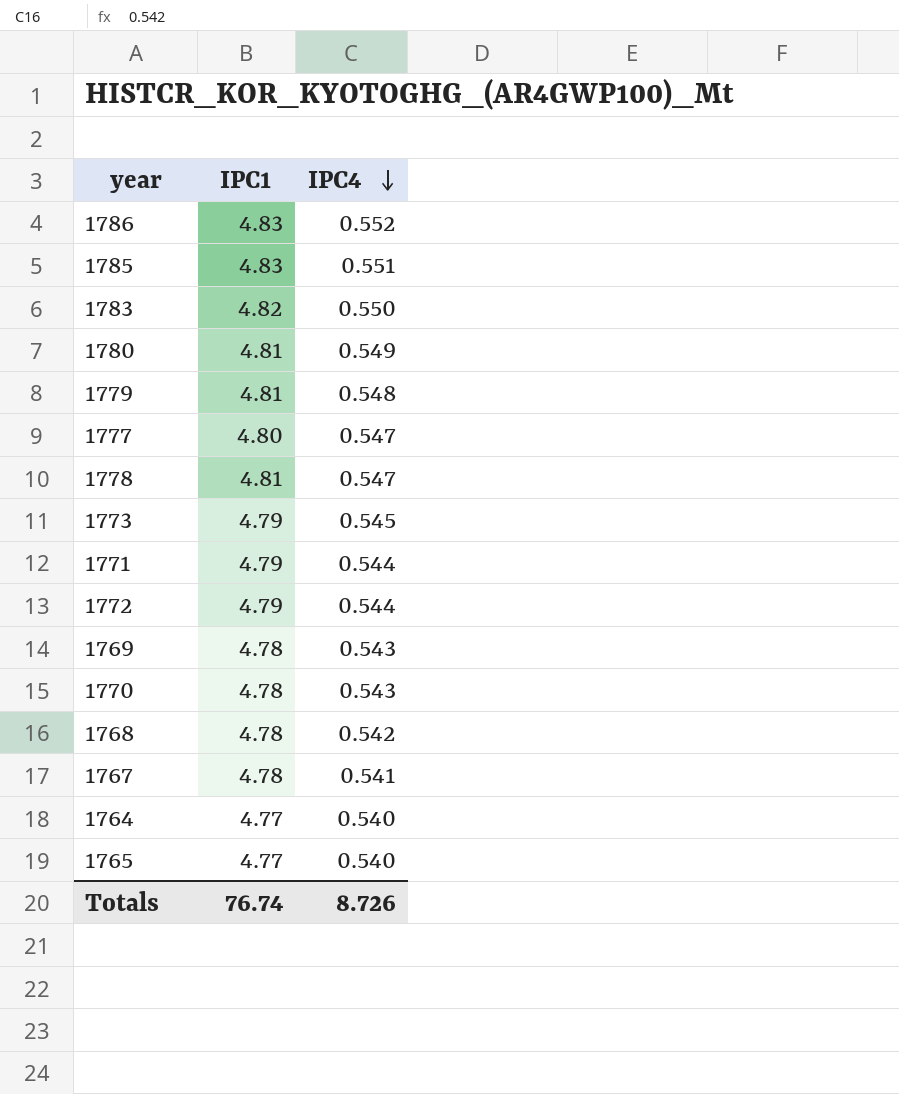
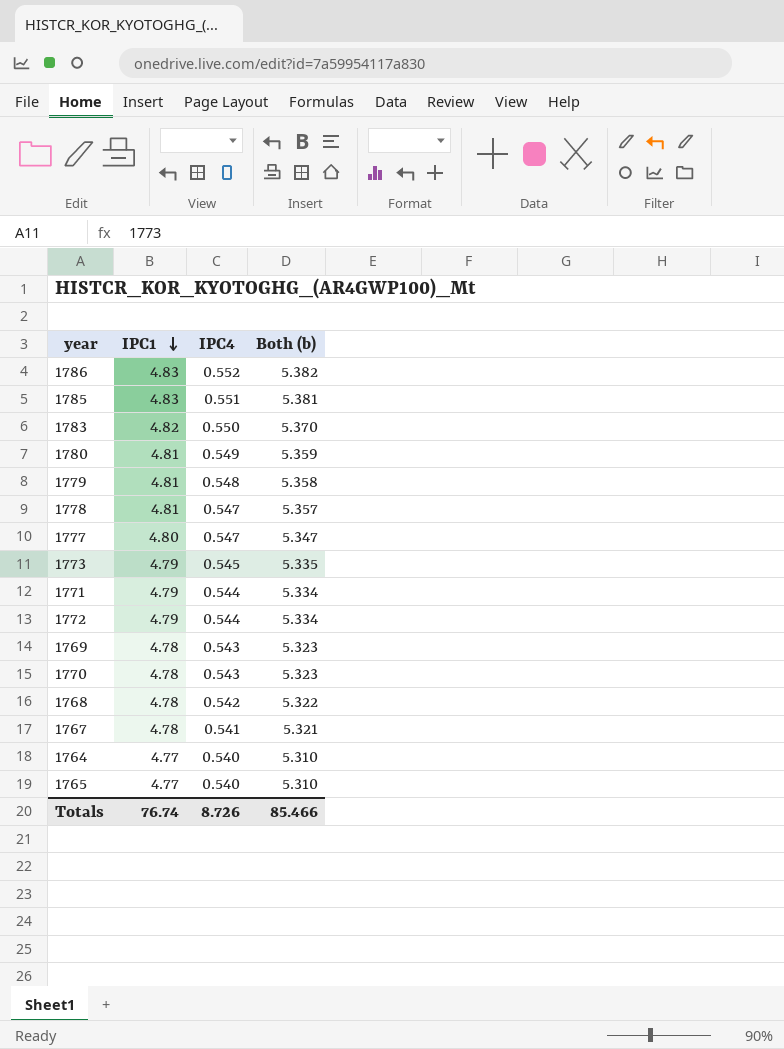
row order: IPC4 descending -> IPC1 descending
column Both (b) | formula: none -> [IPC1] + [IPC4]

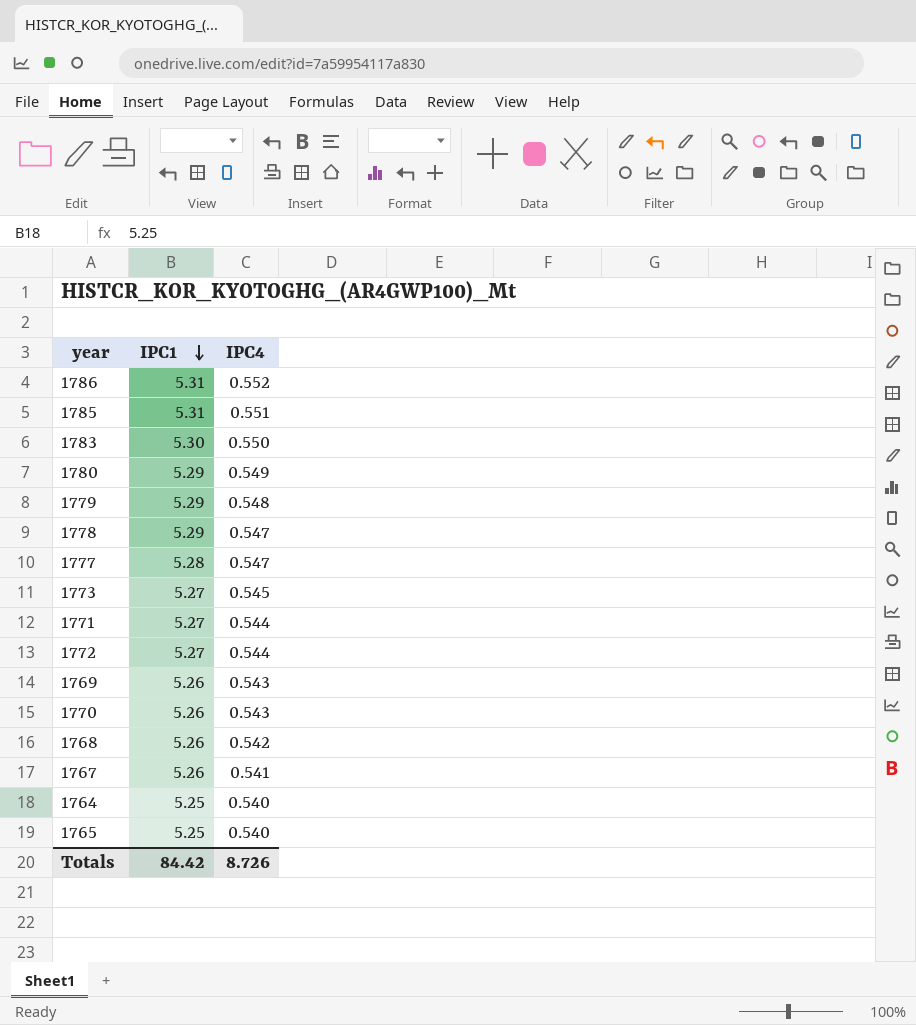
column Both (b) | formula: [IPC1] + [IPC4] -> none
1786 | IPC1: 4.83 -> 5.31
1785 | IPC1: 4.83 -> 5.31
1783 | IPC1: 4.82 -> 5.30
1780 | IPC1: 4.81 -> 5.29
1779 | IPC1: 4.81 -> 5.29
1778 | IPC1: 4.81 -> 5.29
1777 | IPC1: 4.80 -> 5.28
1773 | IPC1: 4.79 -> 5.27
1771 | IPC1: 4.79 -> 5.27
1772 | IPC1: 4.79 -> 5.27
1769 | IPC1: 4.78 -> 5.26
1770 | IPC1: 4.78 -> 5.26
1768 | IPC1: 4.78 -> 5.26
1767 | IPC1: 4.78 -> 5.26
1764 | IPC1: 4.77 -> 5.25
1765 | IPC1: 4.77 -> 5.25
Totals | IPC1: 76.74 -> 84.42

